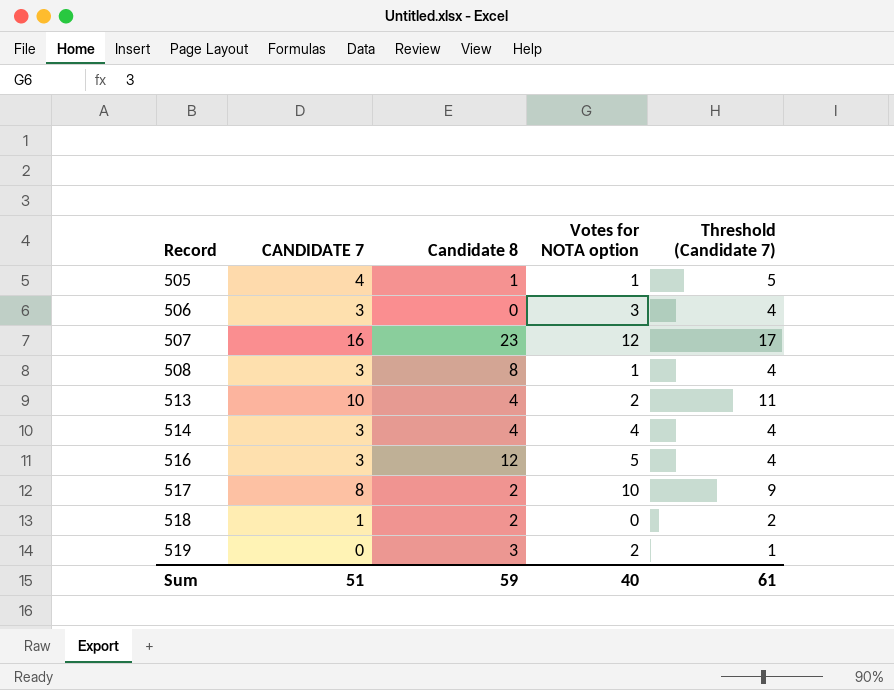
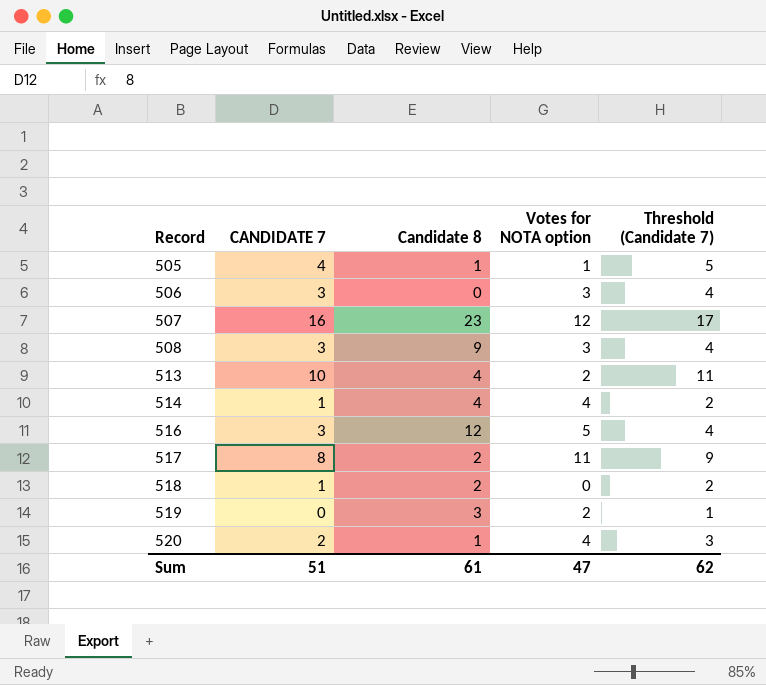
508 | Candidate 8: 8 -> 9
508 | Votes for NOTA option: 1 -> 3
514 | CANDIDATE 7: 3 -> 1
514 | Threshold (Candidate 7): 4 -> 2
517 | Votes for NOTA option: 10 -> 11
row 520: none -> 2 | 1 | 4 | 3
Sum | Candidate 8: 59 -> 61
Sum | Votes for NOTA option: 40 -> 47
Sum | Threshold (Candidate 7): 61 -> 62

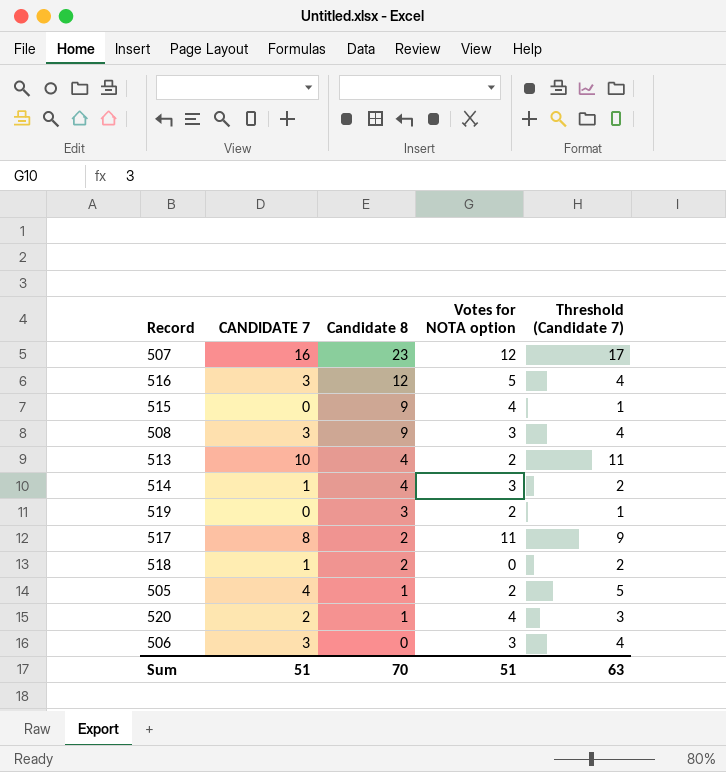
row order: Record ascending -> Candidate 8 descending
row 515: none -> 0 | 9 | 4 | 1
514 | Votes for NOTA option: 4 -> 3
505 | Votes for NOTA option: 1 -> 2
Sum | Candidate 8: 61 -> 70
Sum | Votes for NOTA option: 47 -> 51
Sum | Threshold (Candidate 7): 62 -> 63

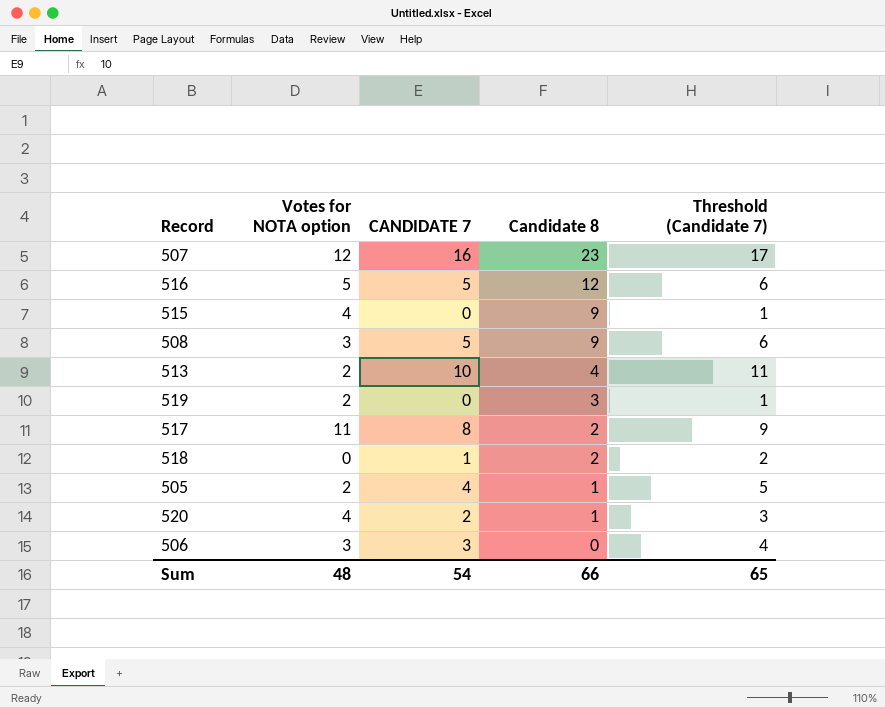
column Votes for NOTA option | position: 4 -> 2
row 514: 1 | 4 | 3 | 2 -> none
516 | CANDIDATE 7: 3 -> 5
516 | Threshold (Candidate 7): 4 -> 6
508 | CANDIDATE 7: 3 -> 5
508 | Threshold (Candidate 7): 4 -> 6
Sum | Votes for NOTA option: 51 -> 48
Sum | CANDIDATE 7: 51 -> 54
Sum | Candidate 8: 70 -> 66
Sum | Threshold (Candidate 7): 63 -> 65

